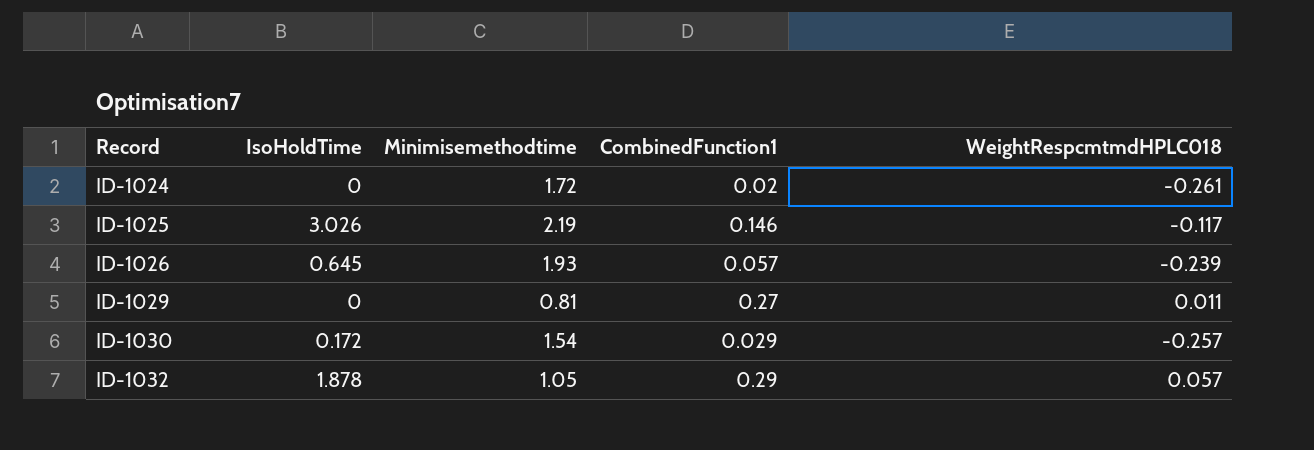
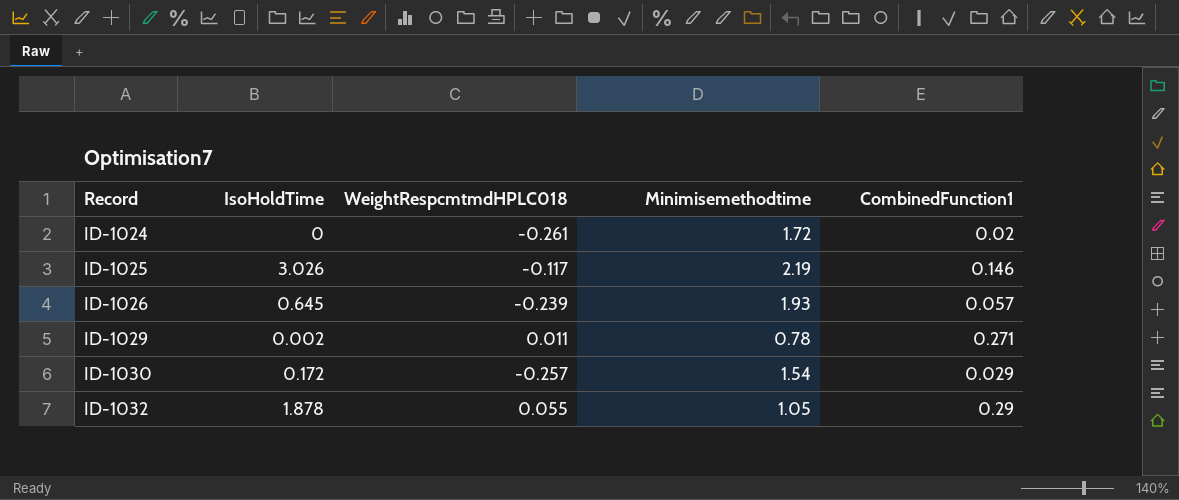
column WeightRespcmtmdHPLC018 | position: 5 -> 3
ID-1029 | IsoHoldTime: 0 -> 0.002
ID-1029 | Minimisemethodtime: 0.81 -> 0.78
ID-1029 | CombinedFunction1: 0.27 -> 0.271
ID-1032 | WeightRespcmtmdHPLC018: 0.057 -> 0.055

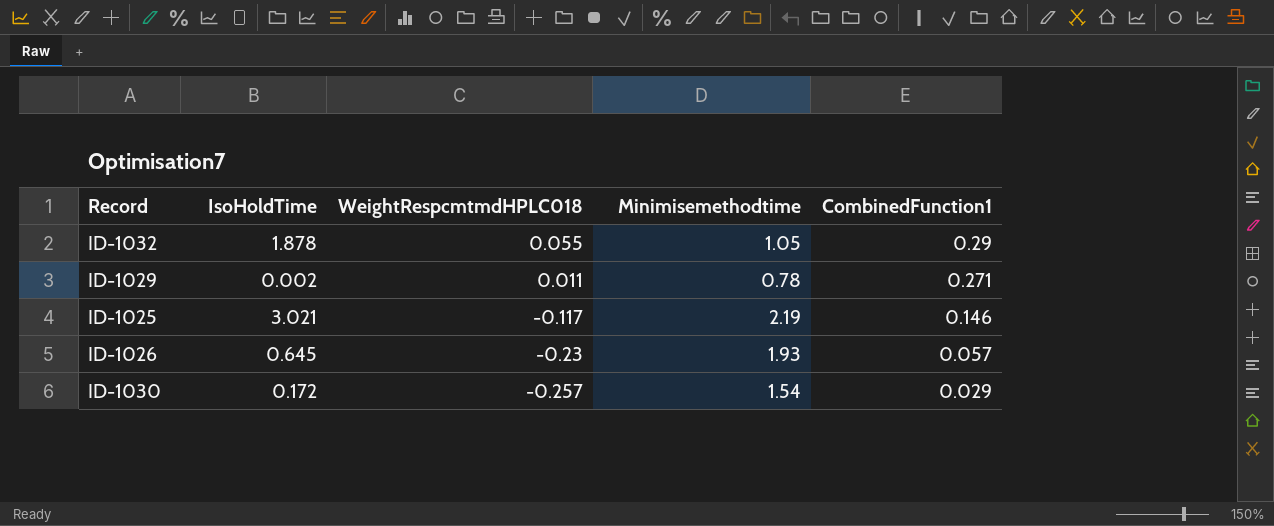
row order: Record ascending -> WeightRespcmtmdHPLC018 descending
row ID-1024: 0 | -0.261 | 1.72 | 0.02 -> none
ID-1025 | IsoHoldTime: 3.026 -> 3.021
ID-1026 | WeightRespcmtmdHPLC018: -0.239 -> -0.23

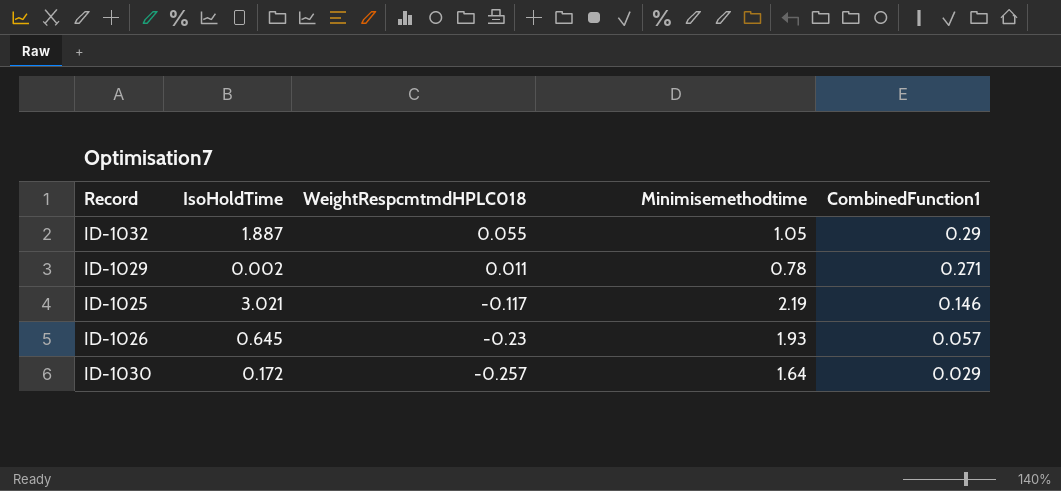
ID-1032 | IsoHoldTime: 1.878 -> 1.887
ID-1030 | Minimisemethodtime: 1.54 -> 1.64

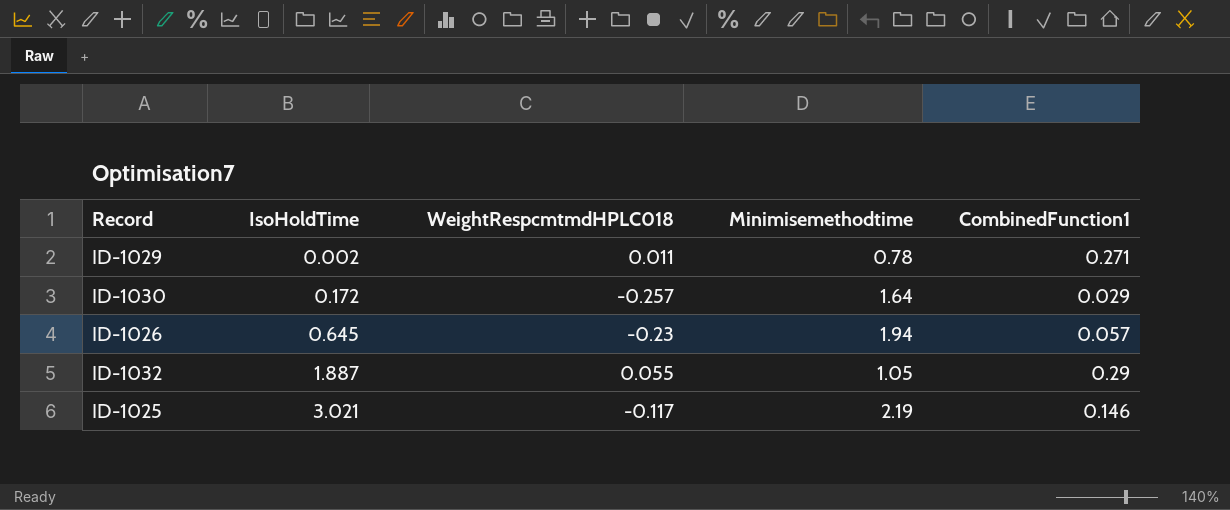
row order: WeightRespcmtmdHPLC018 descending -> IsoHoldTime ascending
ID-1026 | Minimisemethodtime: 1.93 -> 1.94

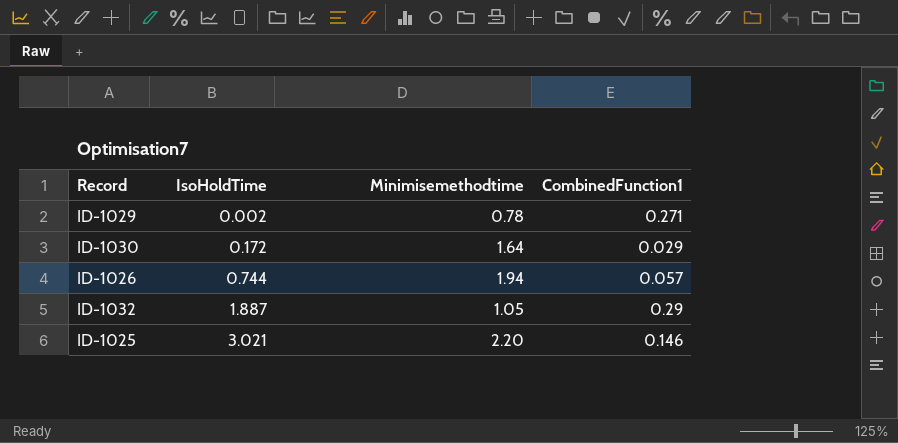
column WeightRespcmtmdHPLC018 | position: 3 -> none
ID-1026 | IsoHoldTime: 0.645 -> 0.744
ID-1025 | Minimisemethodtime: 2.19 -> 2.20

